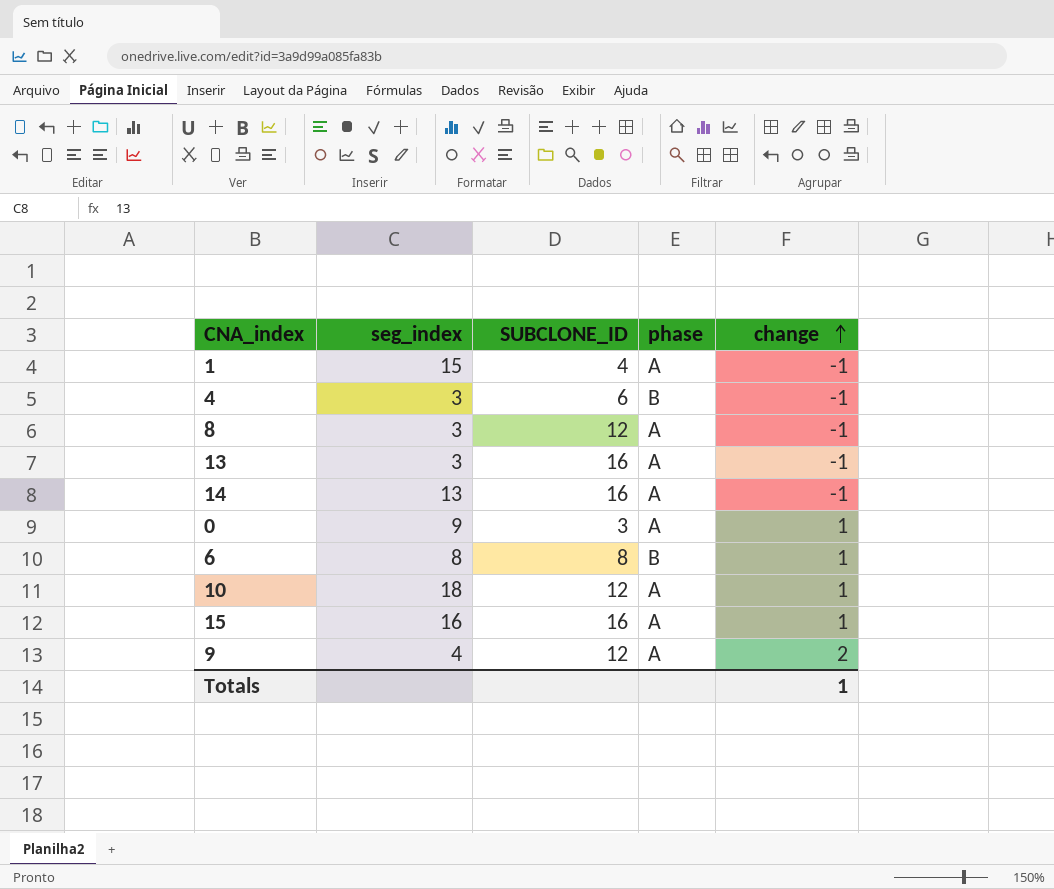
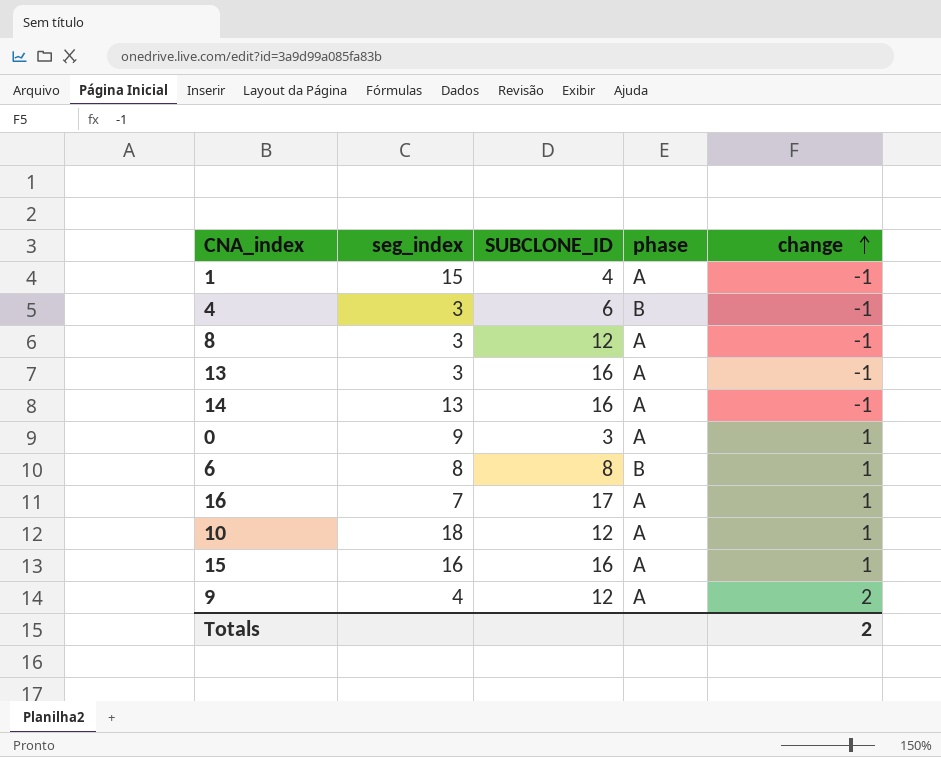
row 16: none -> 7 | 17 | A | 1
Totals | change: 1 -> 2

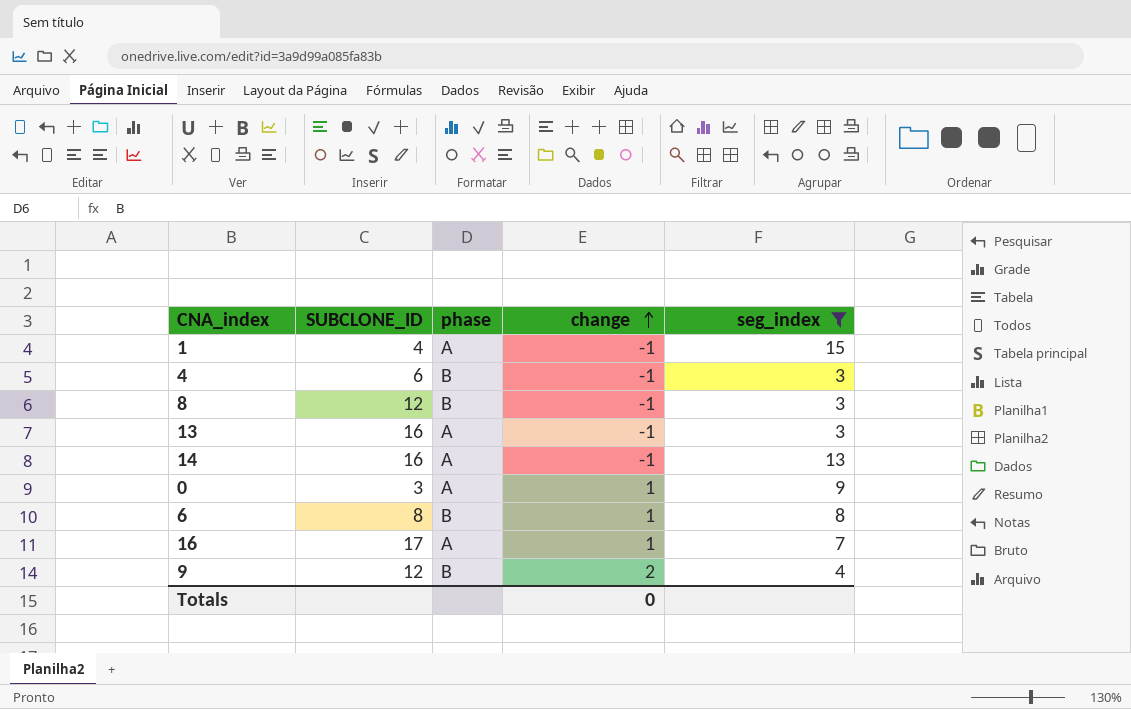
filter: none -> seg_index <= 15
column seg_index | position: 2 -> 5
8 | phase: A -> B
9 | phase: A -> B
Totals | change: 2 -> 0

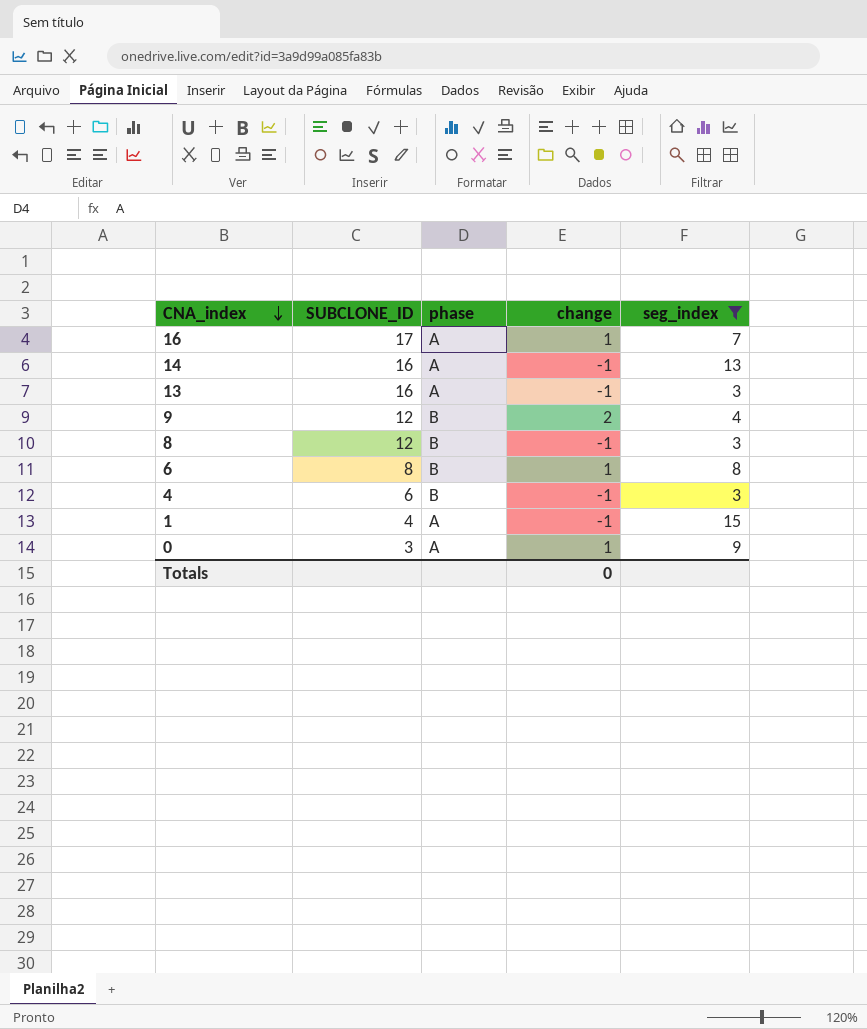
row order: change ascending -> CNA_index descending

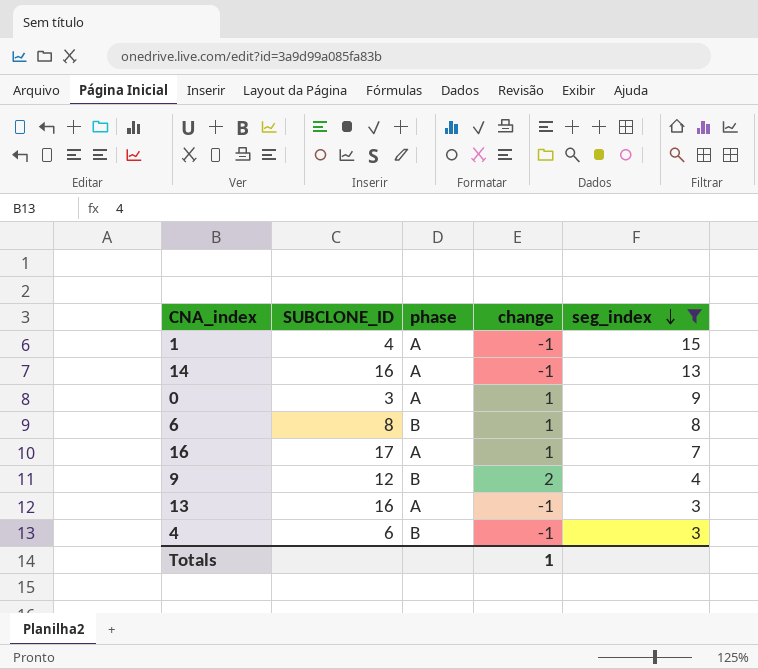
row order: CNA_index descending -> seg_index descending
row 8: 12 | B | -1 | 3 -> none
Totals | change: 0 -> 1

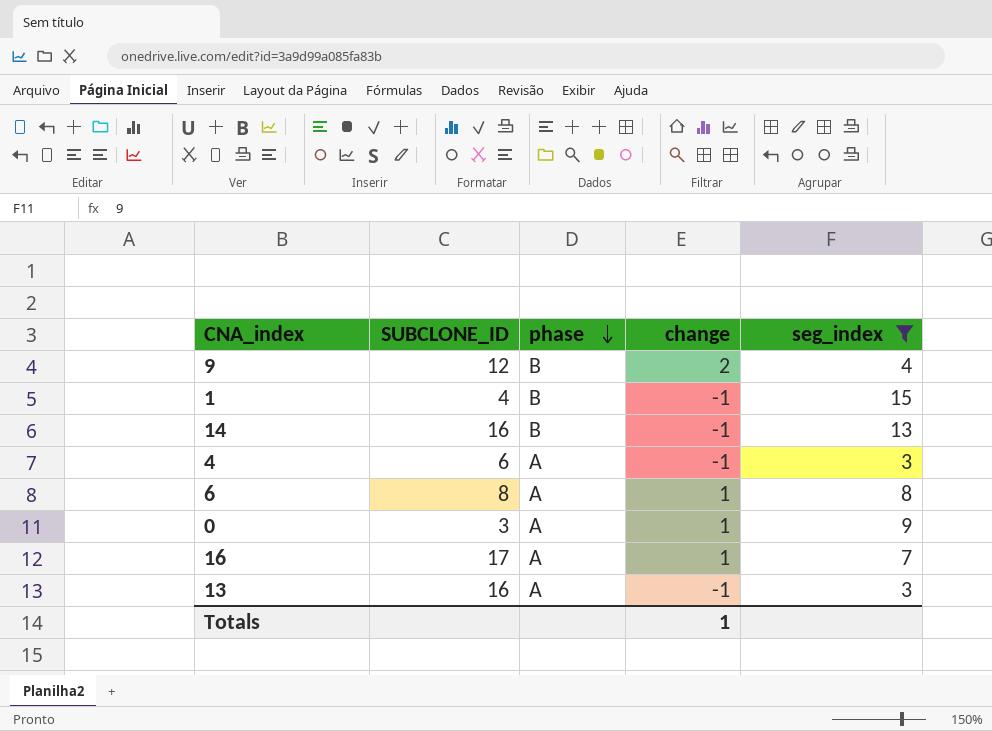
row order: seg_index descending -> phase descending
1 | phase: A -> B
14 | phase: A -> B
4 | phase: B -> A
6 | phase: B -> A

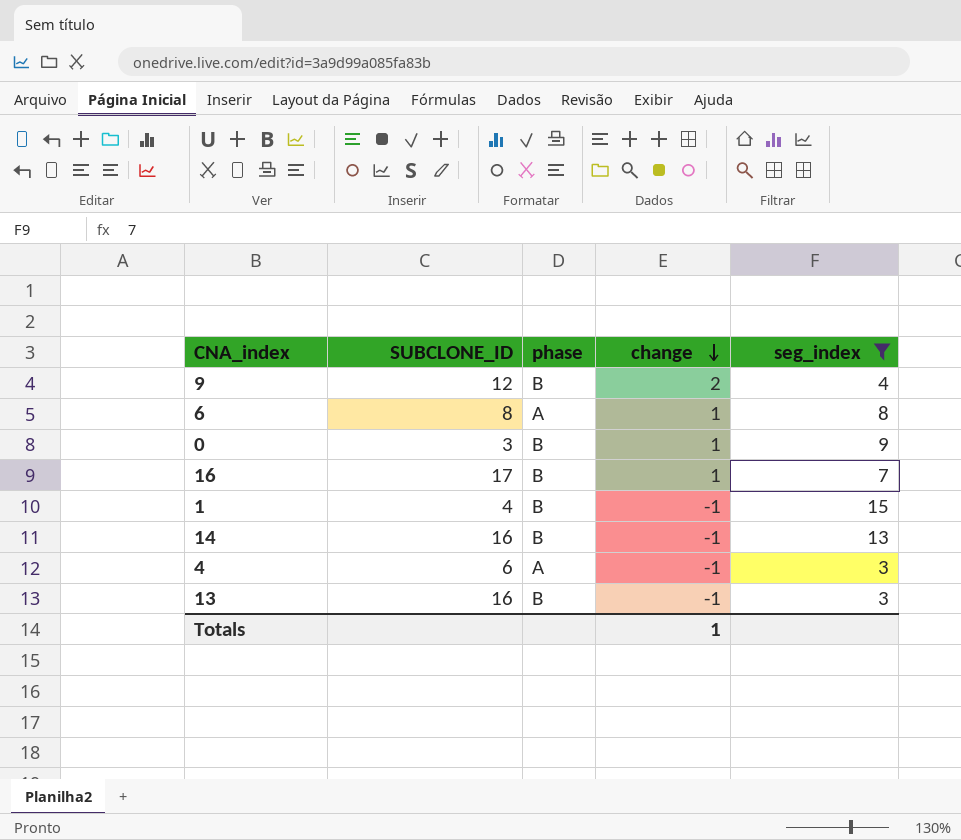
row order: phase descending -> change descending
0 | phase: A -> B
16 | phase: A -> B
13 | phase: A -> B

